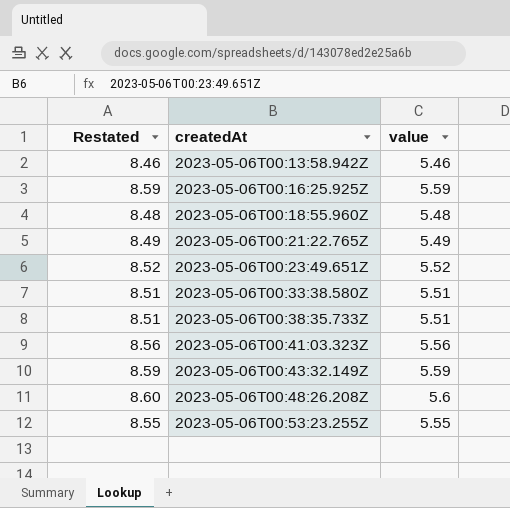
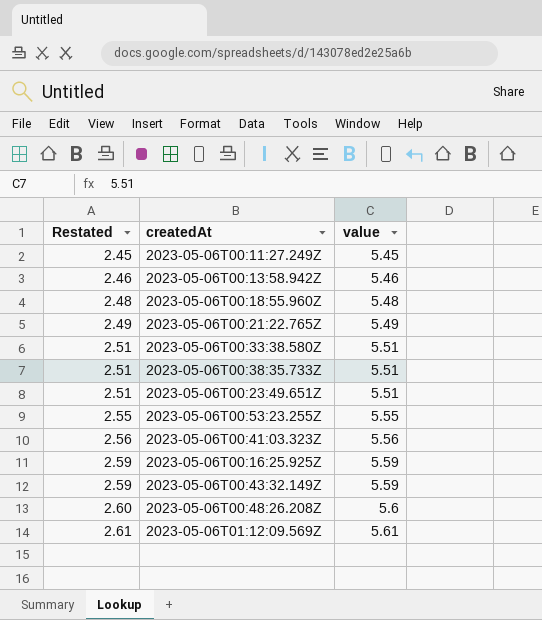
row order: createdAt ascending -> Restated ascending
column Restated | formula: [value] + 3 -> [value] - 3
row 2023-05-06T00:11:27.249Z: none -> 2.45 | 5.45
2023-05-06T00:23:49.651Z | value: 5.52 -> 5.51
row 2023-05-06T01:12:09.569Z: none -> 2.61 | 5.61

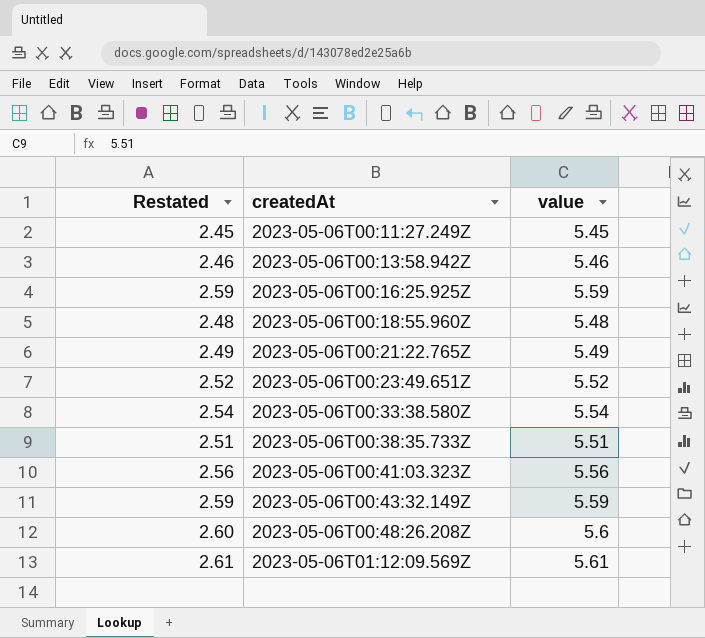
row order: Restated ascending -> createdAt ascending
row 2023-05-06T00:53:23.255Z: 2.55 | 5.55 -> none
2023-05-06T00:23:49.651Z | Restated: 2.51 -> 2.52
2023-05-06T00:23:49.651Z | value: 5.51 -> 5.52
2023-05-06T00:33:38.580Z | Restated: 2.51 -> 2.54
2023-05-06T00:33:38.580Z | value: 5.51 -> 5.54

